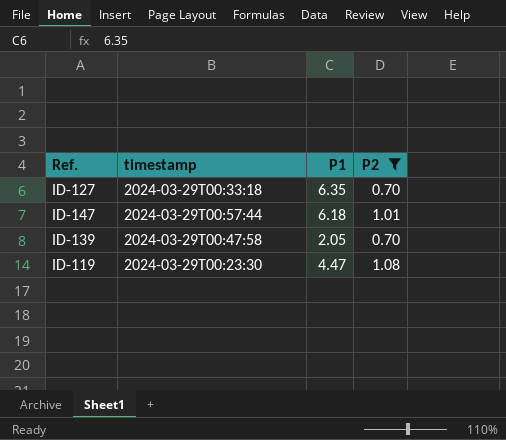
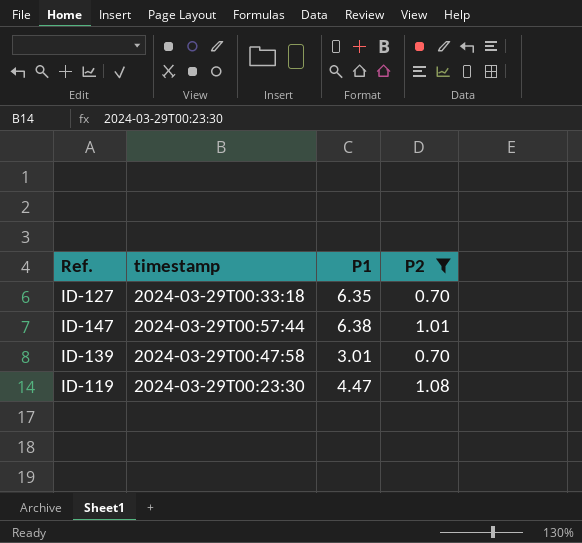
ID-147 | P1: 6.18 -> 6.38
ID-139 | P1: 2.05 -> 3.01

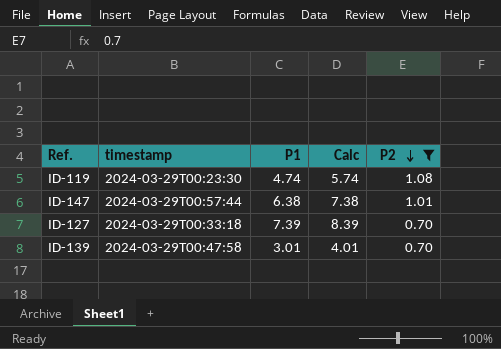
row order: none -> P2 descending
column Calc | formula: none -> [P1] + 1
ID-119 | P1: 4.47 -> 4.74
ID-127 | P1: 6.35 -> 7.39

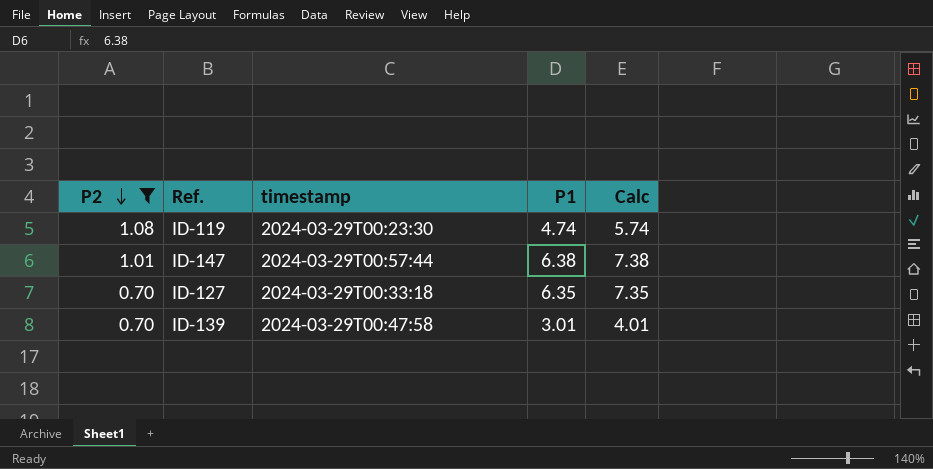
column P2 | position: 5 -> 1
ID-127 | P1: 7.39 -> 6.35
ID-127 | Calc: 8.39 -> 7.35

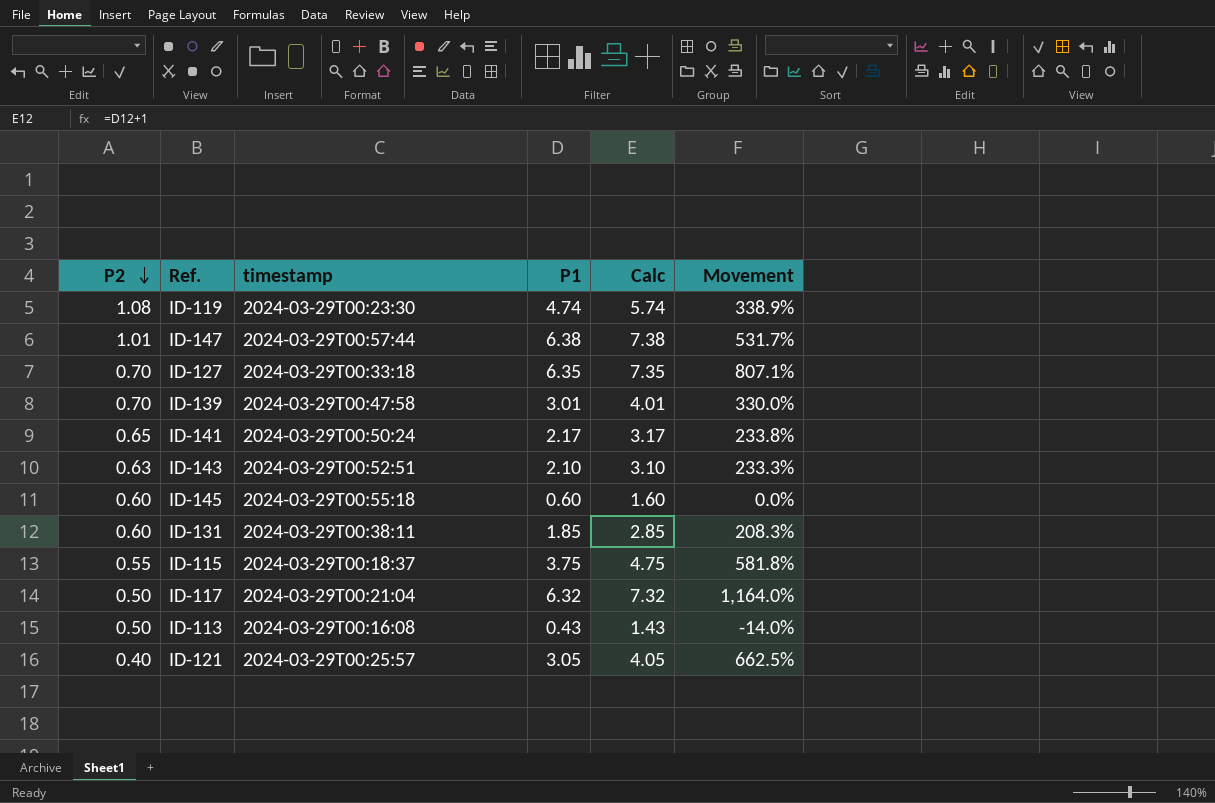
filter: P2 >= 0.70 -> none
column Movement | formula: none -> ([P1] - [P2]) / [P2]

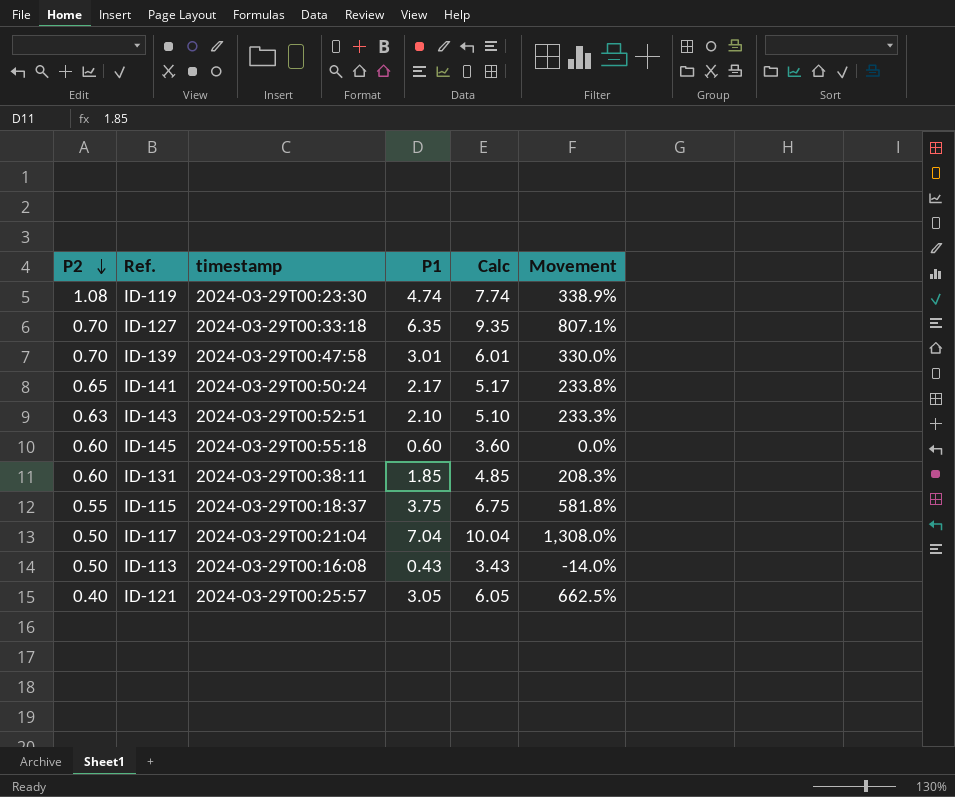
column Calc | formula: [P1] + 1 -> [P1] + 3
row ID-147: 1.01 | 2024-03-29T00:57:44 | 6.38 | 7.38 | 531.7% -> none
ID-117 | P1: 6.32 -> 7.04
ID-117 | Movement: 1,164.0% -> 1,308.0%

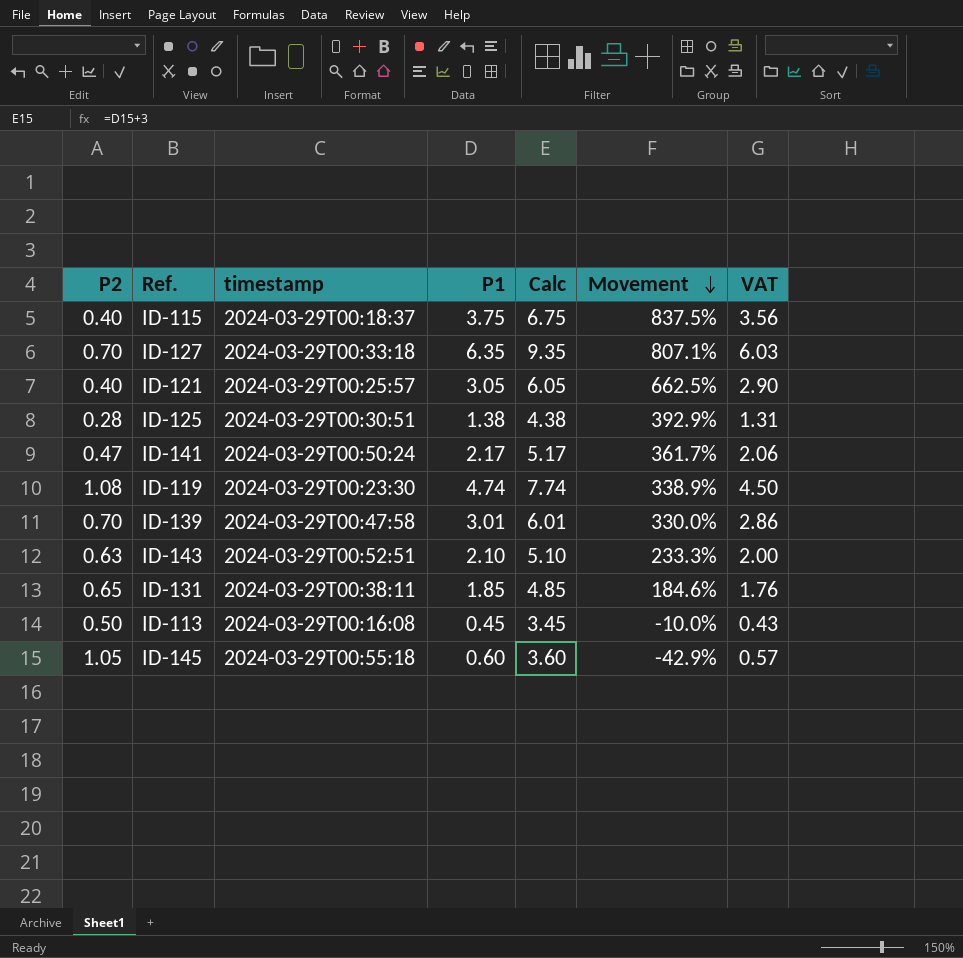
row order: P2 descending -> Movement descending
column VAT | formula: none -> [P1] * 0.95
row ID-117: 0.50 | 2024-03-29T00:21:04 | 7.04 | 10.04 | 1,308.0% -> none
ID-115 | P2: 0.55 -> 0.40
ID-115 | Movement: 581.8% -> 837.5%
row ID-125: none -> 0.28 | 2024-03-29T00:30:51 | 1.38 | 4.38 | 392.9% | 1.31
ID-141 | P2: 0.65 -> 0.47
ID-141 | Movement: 233.8% -> 361.7%
ID-131 | P2: 0.60 -> 0.65
ID-131 | Movement: 208.3% -> 184.6%
ID-113 | P1: 0.43 -> 0.45
ID-113 | Calc: 3.43 -> 3.45
ID-113 | Movement: -14.0% -> -10.0%
ID-145 | P2: 0.60 -> 1.05
ID-145 | Movement: 0.0% -> -42.9%

